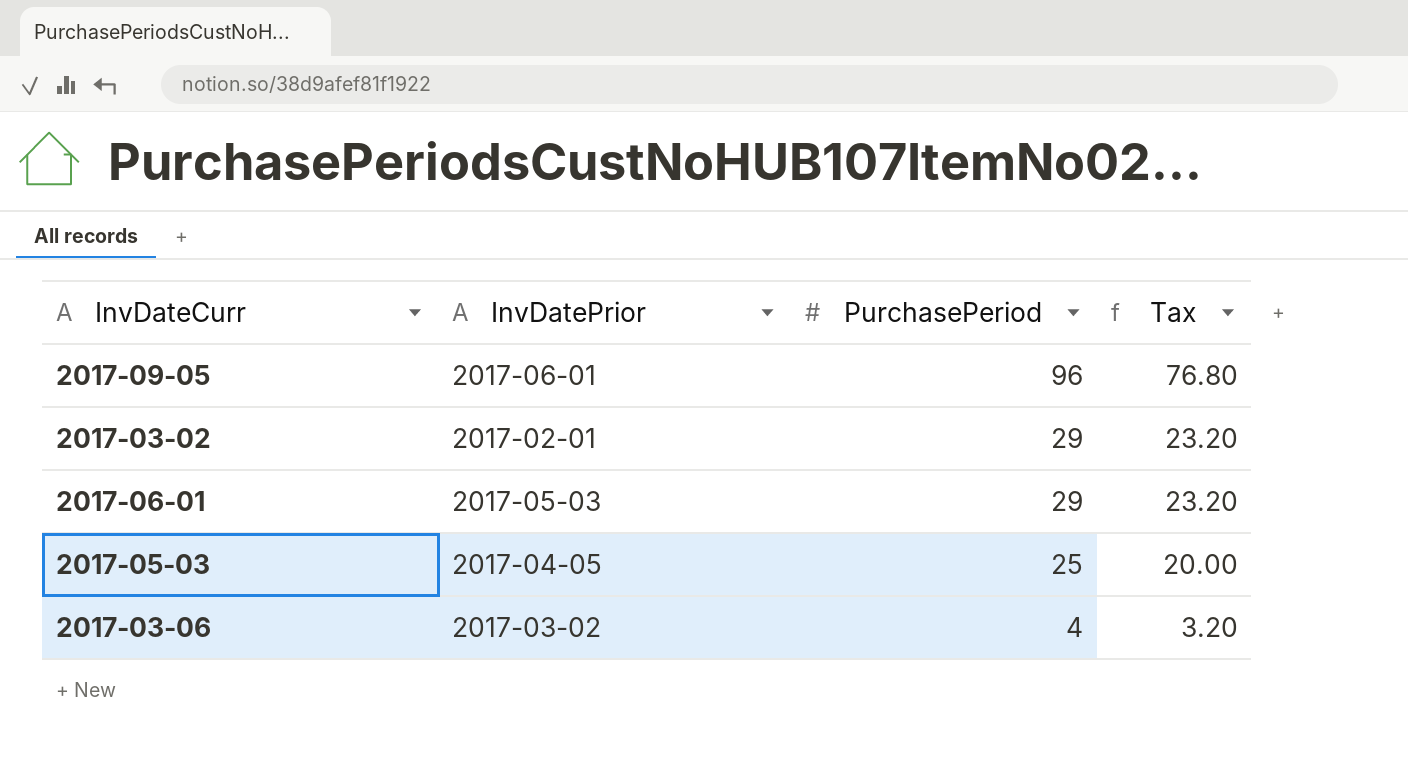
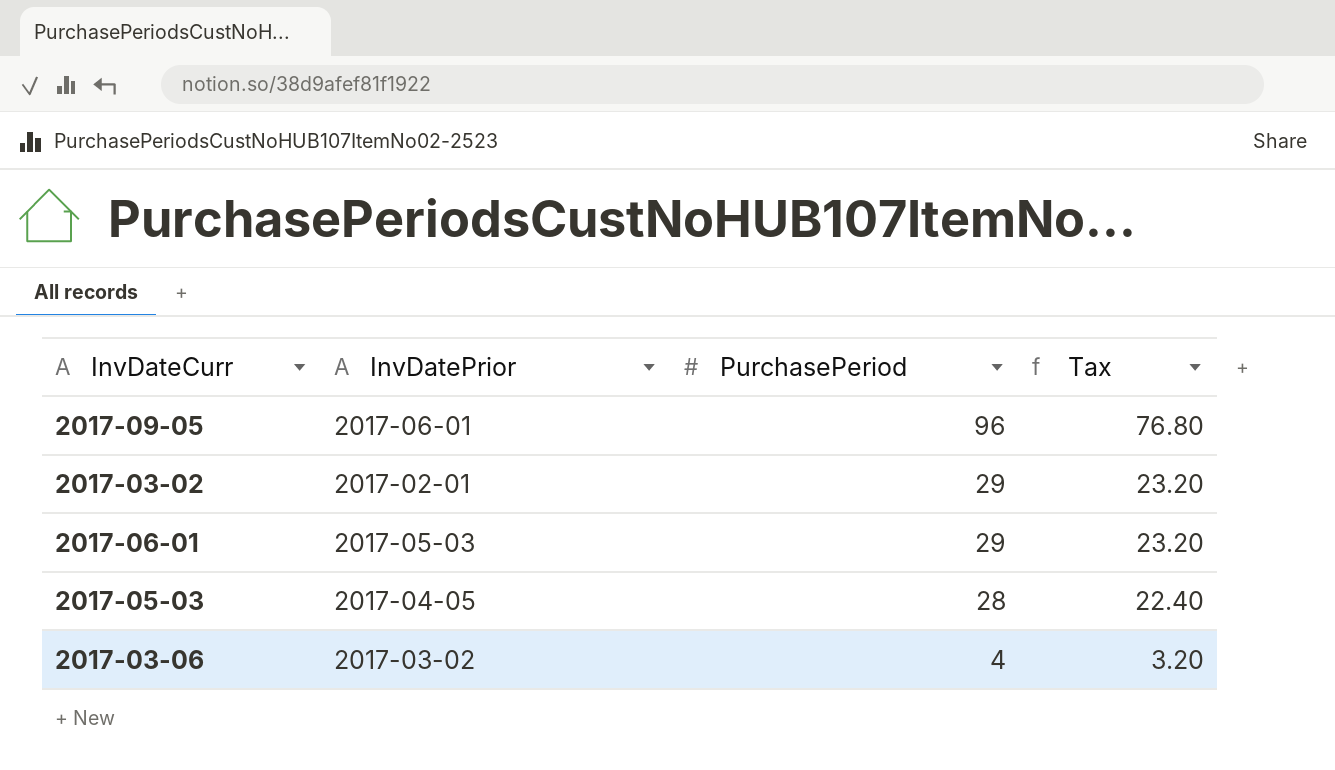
2017-05-03 | PurchasePeriod: 25 -> 28
2017-05-03 | Tax: 20.00 -> 22.40

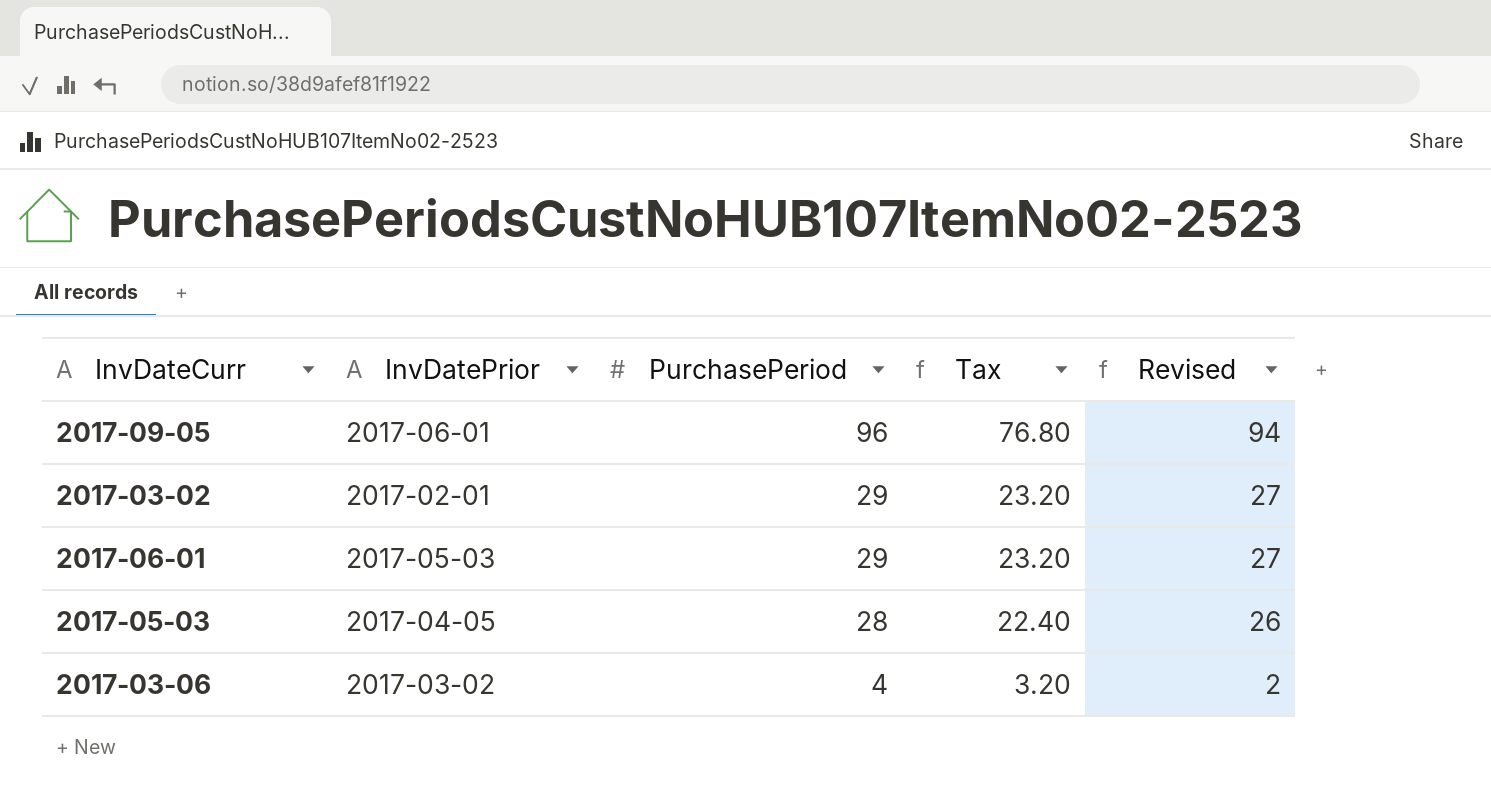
column Revised | formula: none -> [PurchasePeriod] - 2

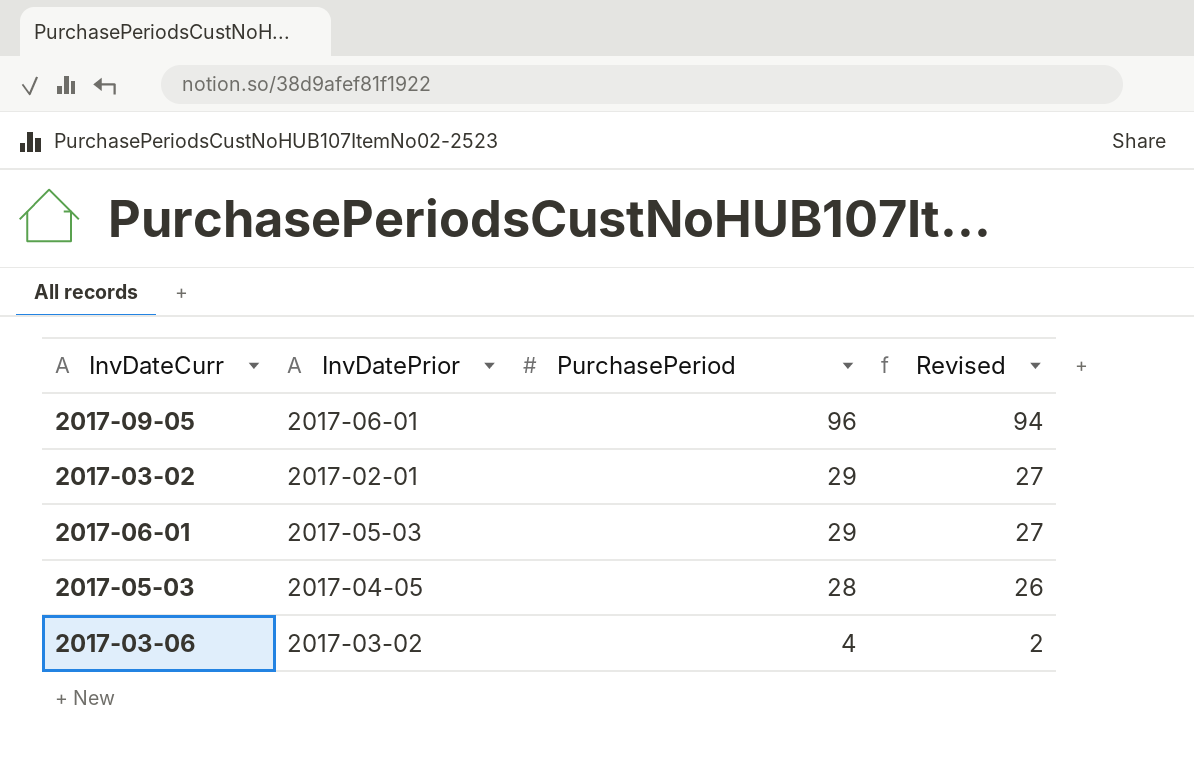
column Tax | formula: [PurchasePeriod] * 0.8 -> none

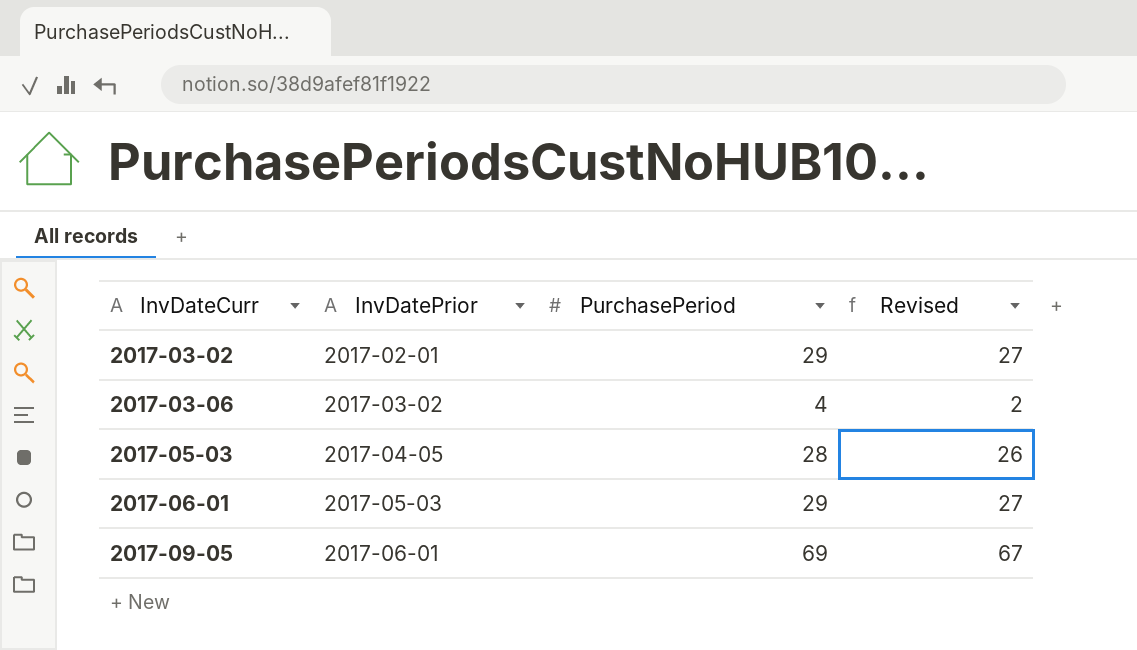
row order: PurchasePeriod descending -> InvDateCurr ascending
2017-09-05 | PurchasePeriod: 96 -> 69
2017-09-05 | Revised: 94 -> 67

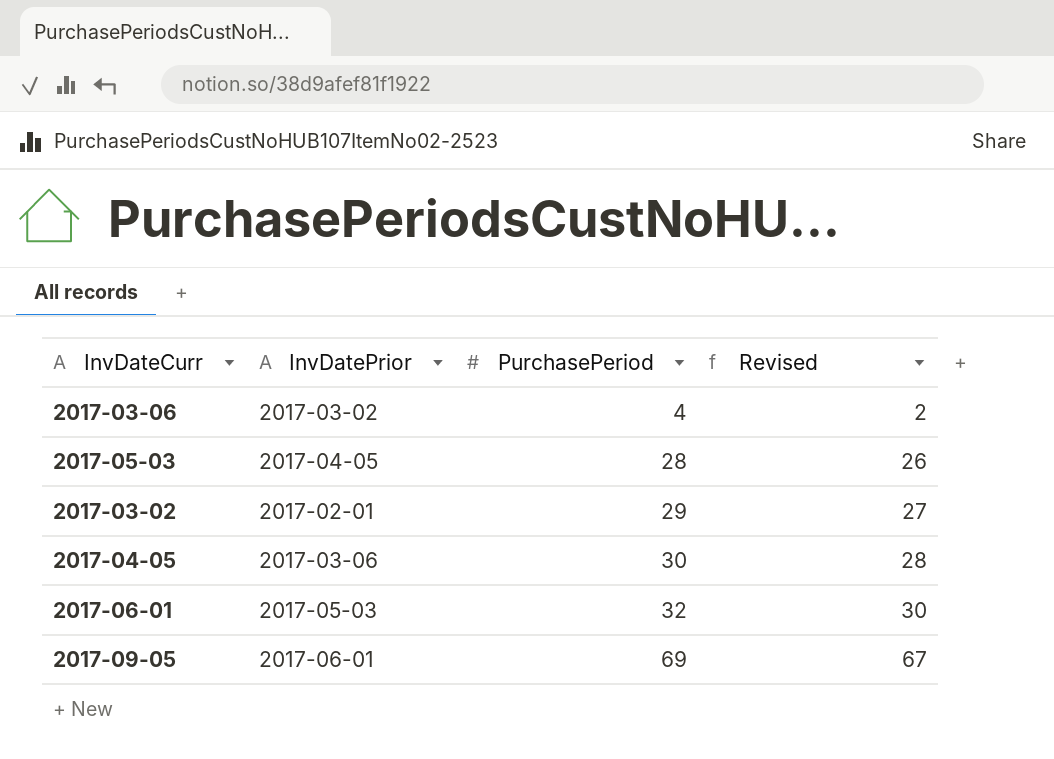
row order: InvDateCurr ascending -> PurchasePeriod ascending
row 2017-04-05: none -> 2017-03-06 | 30 | 28
2017-06-01 | PurchasePeriod: 29 -> 32
2017-06-01 | Revised: 27 -> 30

